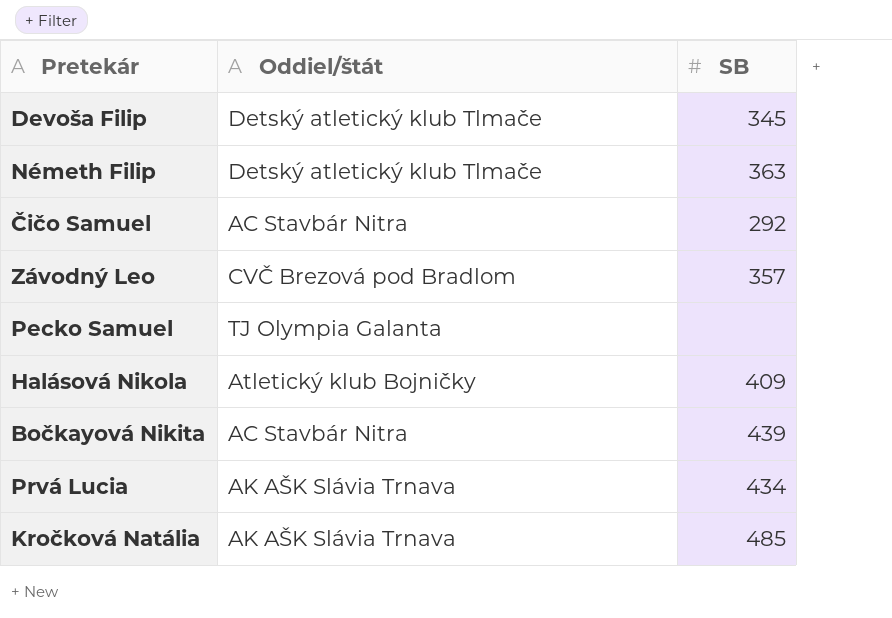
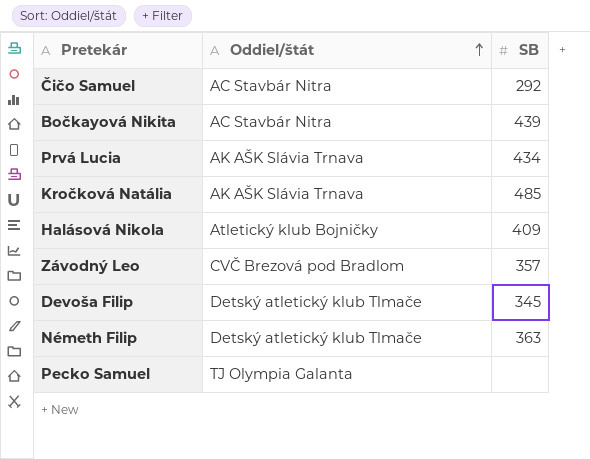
row order: none -> Oddiel/štát ascending

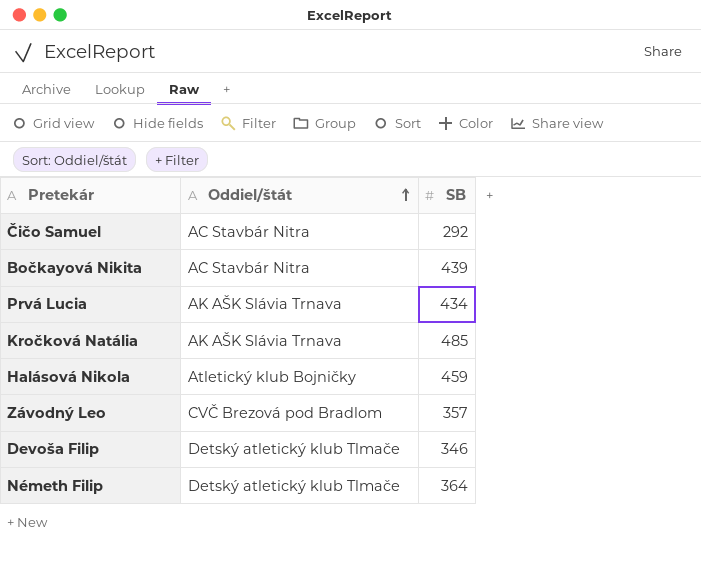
row Pecko Samuel: TJ Olympia Galanta | none -> none
Halásová Nikola | SB: 409 -> 459
Devoša Filip | SB: 345 -> 346
Németh Filip | SB: 363 -> 364

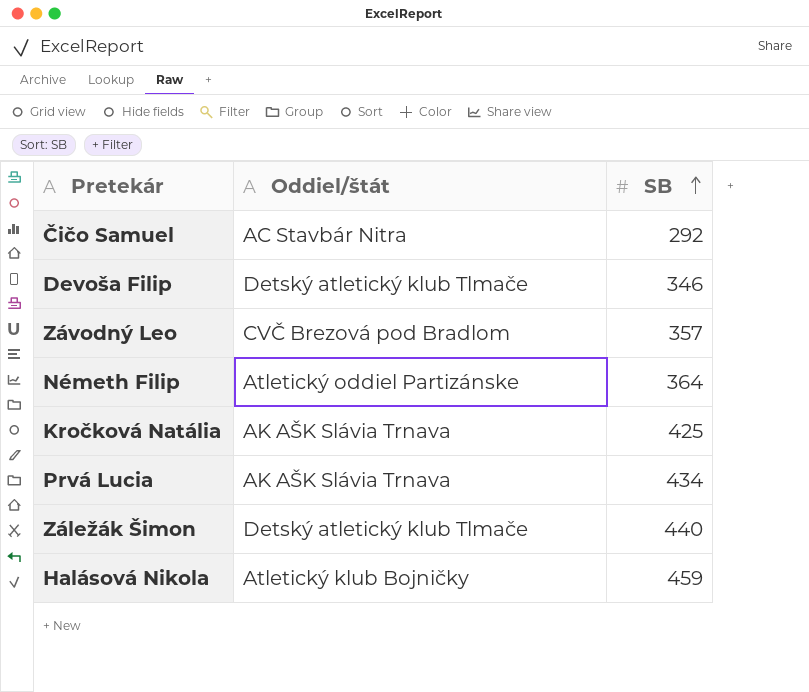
row order: Oddiel/štát ascending -> SB ascending
row Bočkayová Nikita: AC Stavbár Nitra | 439 -> none
Németh Filip | Oddiel/štát: Detský atletický klub Tlmače -> Atletický oddiel Partizánske
Kročková Natália | SB: 485 -> 425
row Záležák Šimon: none -> Detský atletický klub Tlmače | 440

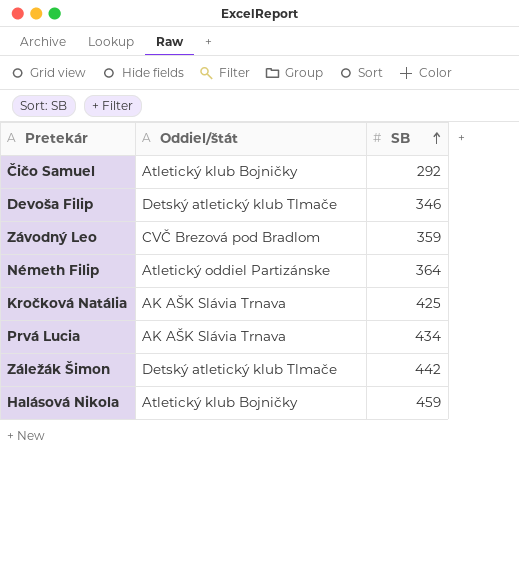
Čičo Samuel | Oddiel/štát: AC Stavbár Nitra -> Atletický klub Bojničky
Závodný Leo | SB: 357 -> 359
Záležák Šimon | SB: 440 -> 442

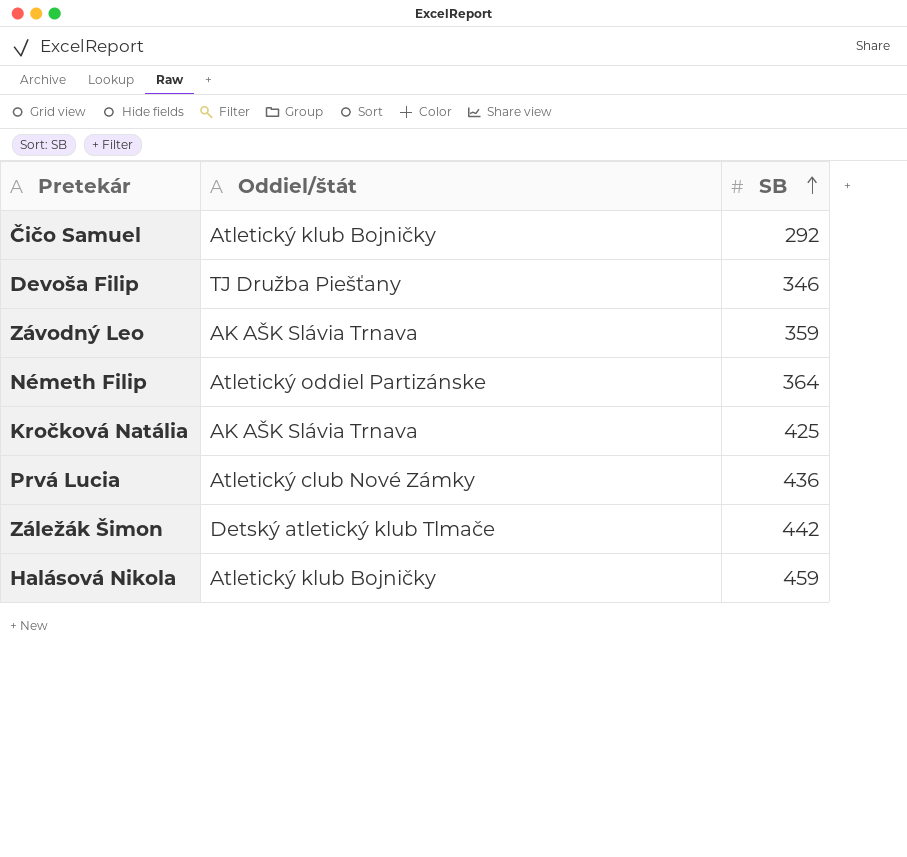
Devoša Filip | Oddiel/štát: Detský atletický klub Tlmače -> TJ Družba Piešťany
Závodný Leo | Oddiel/štát: CVČ Brezová pod Bradlom -> AK AŠK Slávia Trnava
Prvá Lucia | Oddiel/štát: AK AŠK Slávia Trnava -> Atletický club Nové Zámky
Prvá Lucia | SB: 434 -> 436

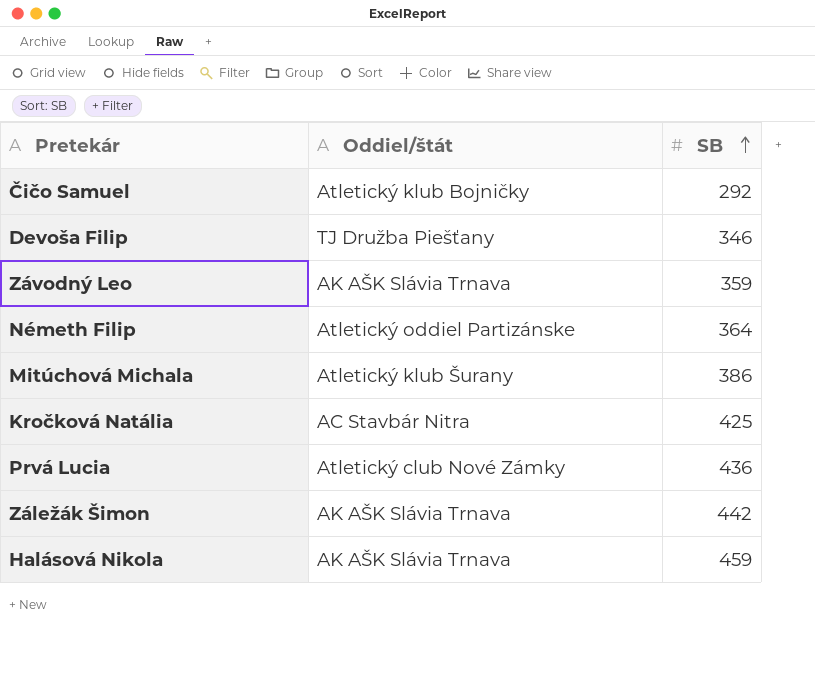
row Mitúchová Michala: none -> Atletický klub Šurany | 386
Kročková Natália | Oddiel/štát: AK AŠK Slávia Trnava -> AC Stavbár Nitra
Záležák Šimon | Oddiel/štát: Detský atletický klub Tlmače -> AK AŠK Slávia Trnava
Halásová Nikola | Oddiel/štát: Atletický klub Bojničky -> AK AŠK Slávia Trnava

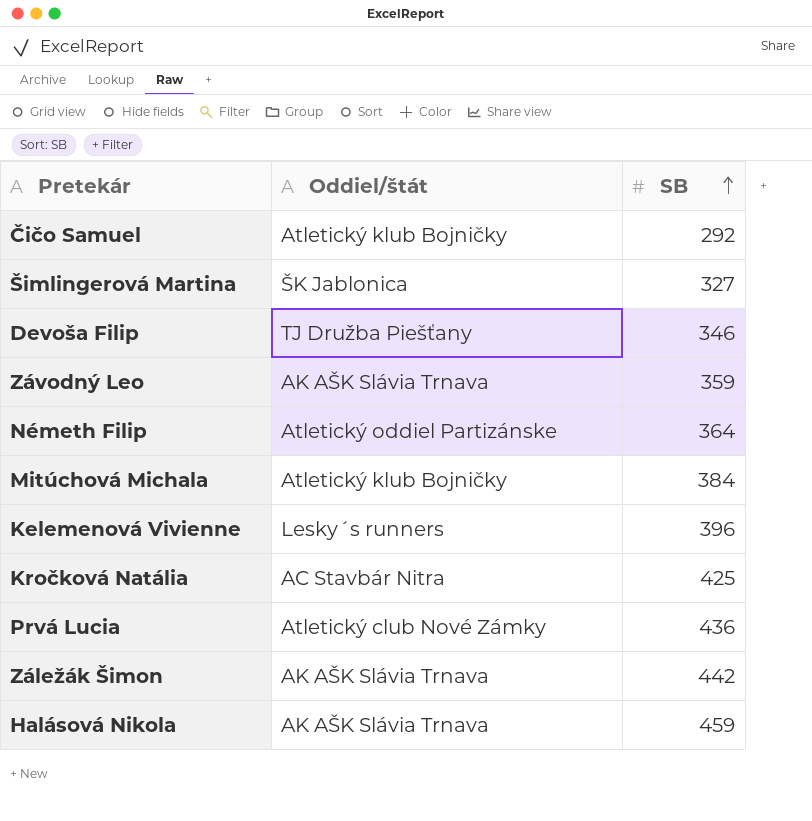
row Šimlingerová Martina: none -> ŠK Jablonica | 327
Mitúchová Michala | Oddiel/štát: Atletický klub Šurany -> Atletický klub Bojničky
Mitúchová Michala | SB: 386 -> 384
row Kelemenová Vivienne: none -> Lesky´s runners | 396

